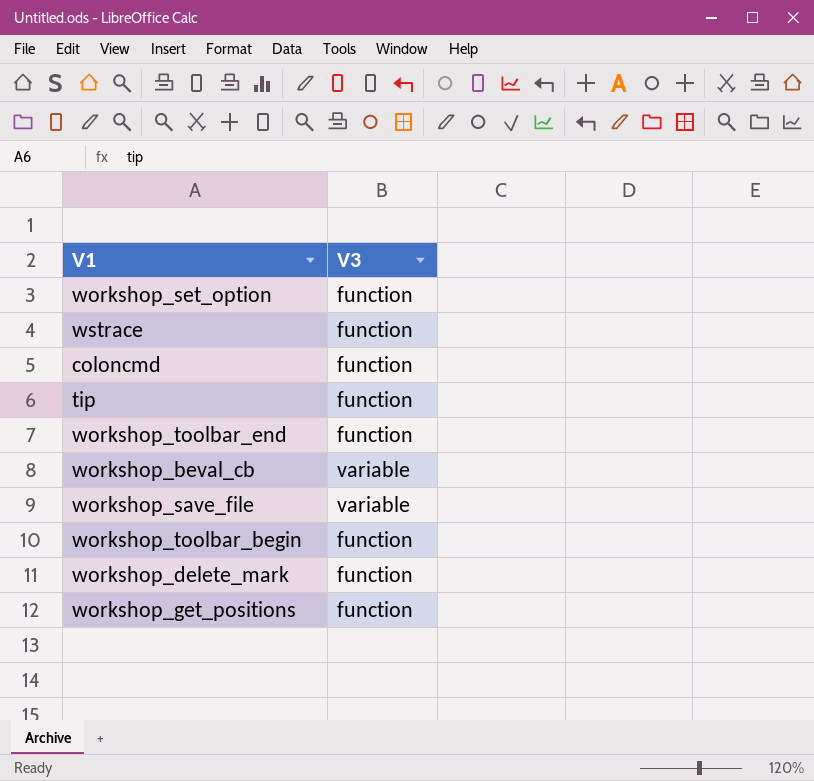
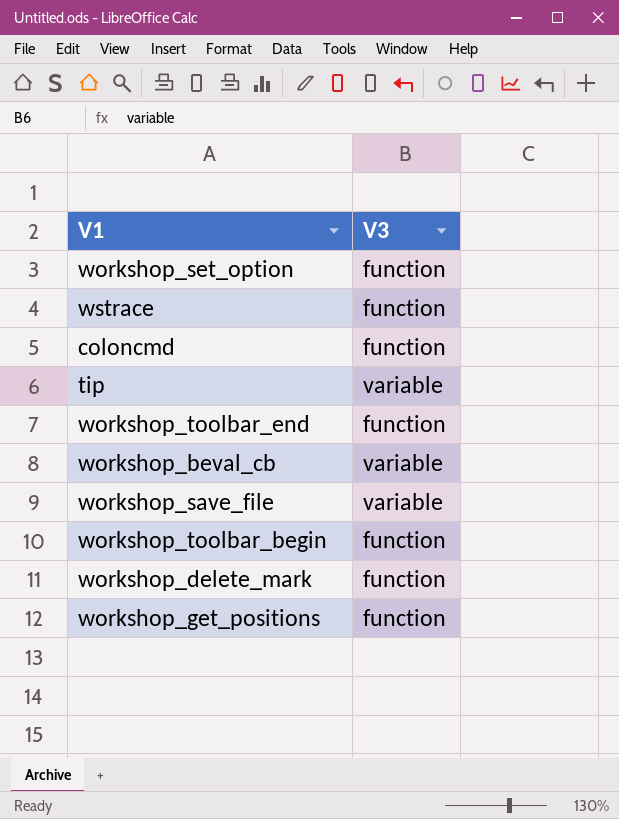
tip | V3: function -> variable

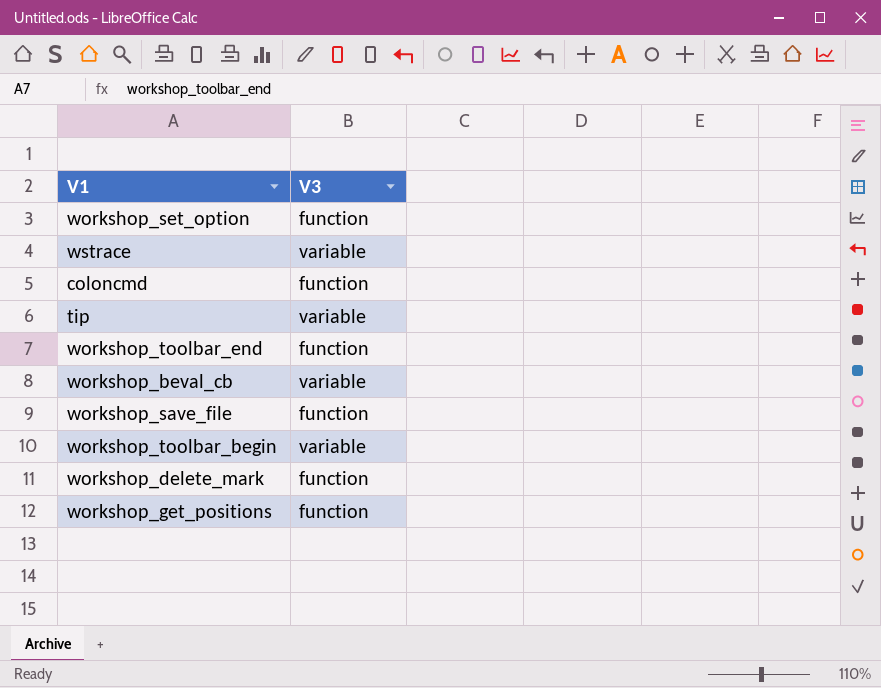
wstrace | V3: function -> variable
workshop_save_file | V3: variable -> function
workshop_toolbar_begin | V3: function -> variable

